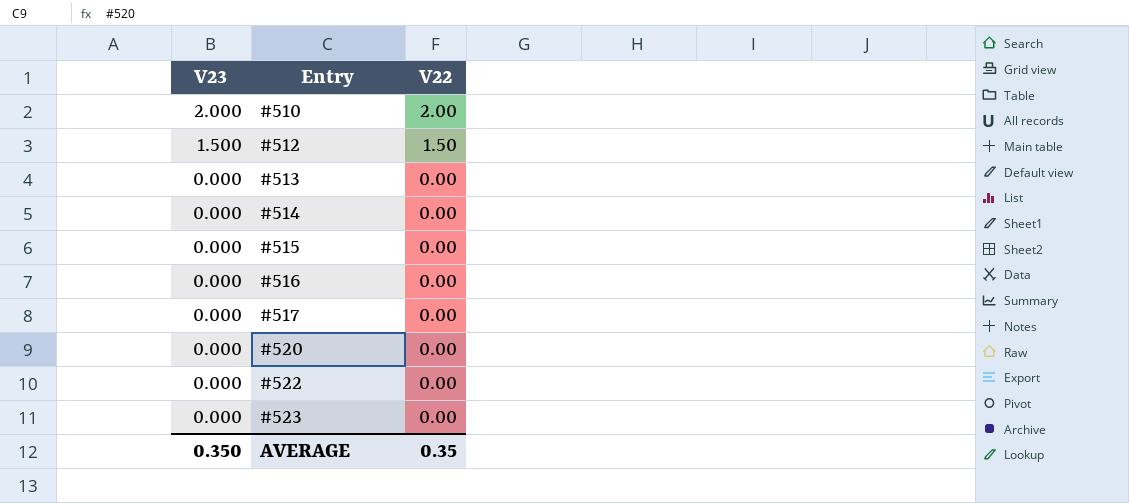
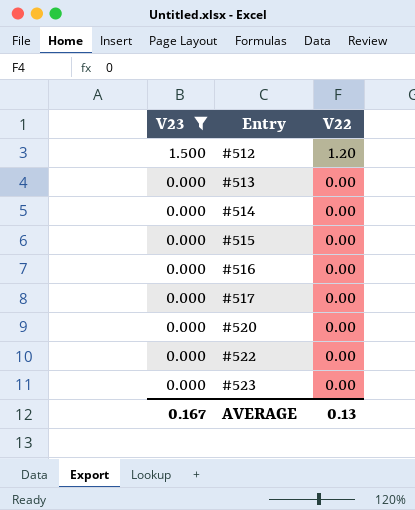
filter: none -> V23 != 2.000
#512 | V22: 1.50 -> 1.20
AVERAGE | V23: 0.350 -> 0.167
AVERAGE | V22: 0.35 -> 0.13

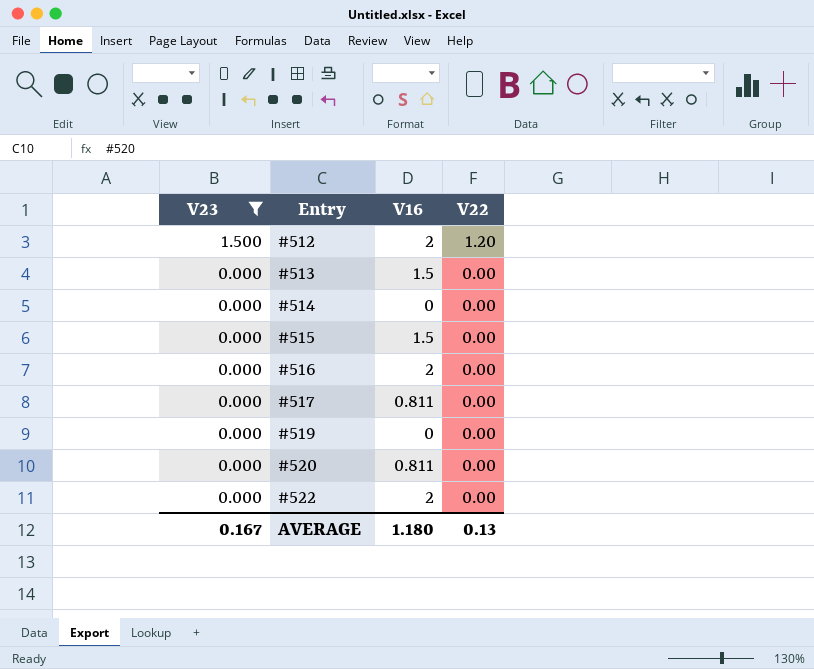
column V16 | position: none -> 3
row #523: 0.000 | 0.00 -> none
row #519: none -> 0.000 | 0 | 0.00

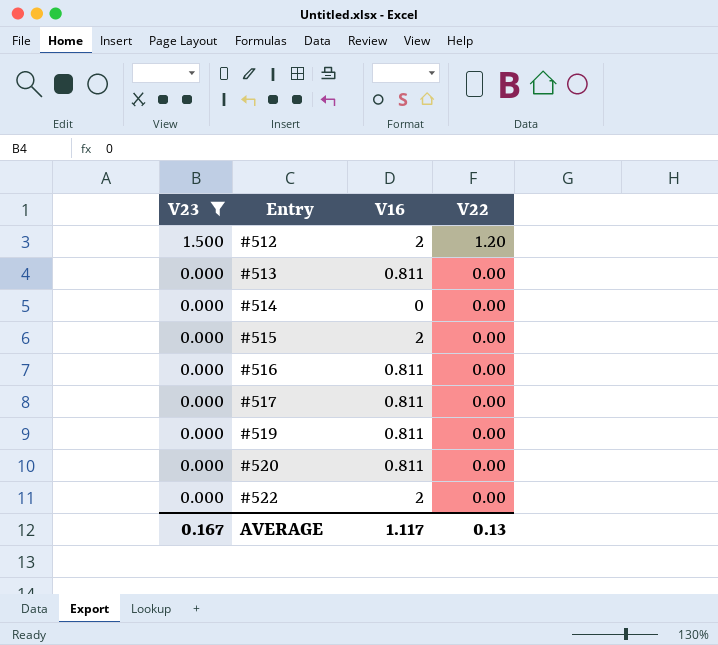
#513 | V16: 1.5 -> 0.811
#515 | V16: 1.5 -> 2
#516 | V16: 2 -> 0.811
#519 | V16: 0 -> 0.811
AVERAGE | V16: 1.180 -> 1.117

